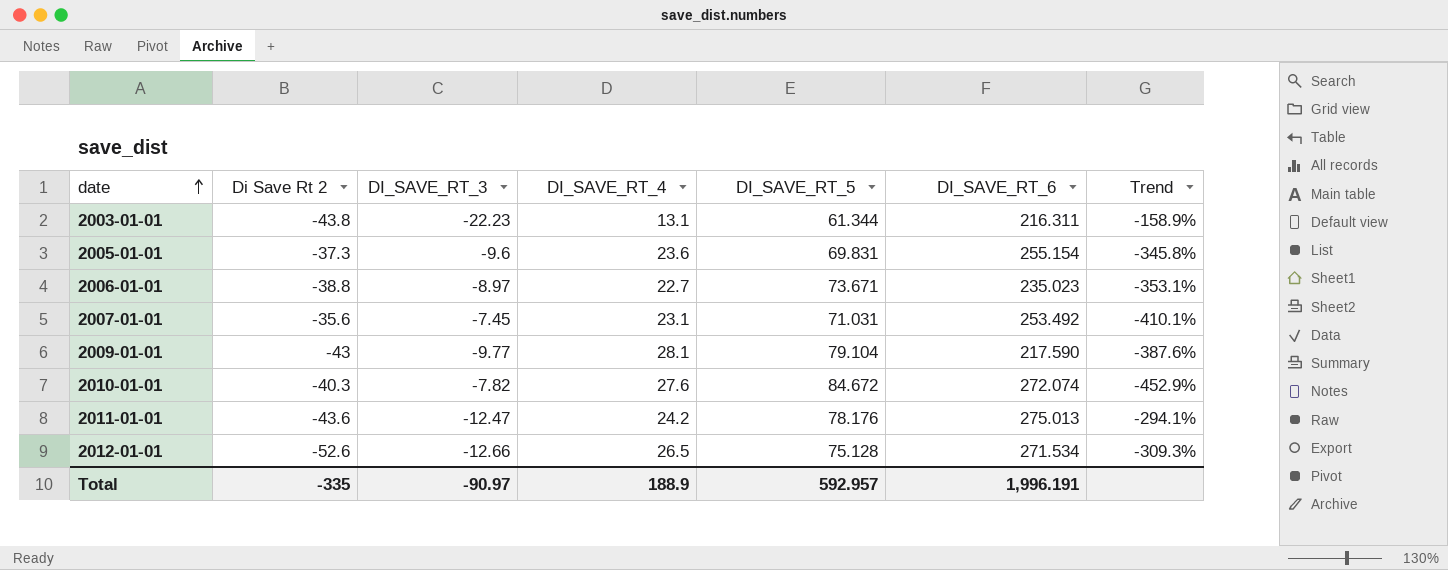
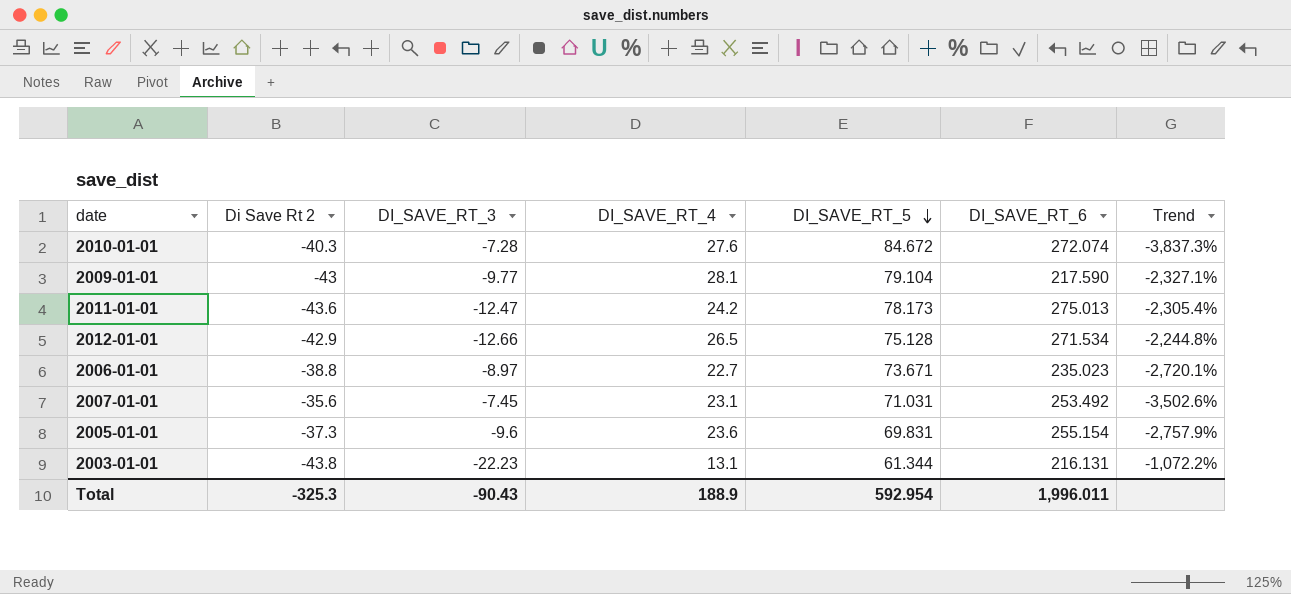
row order: date ascending -> DI_SAVE_RT_5 descending
column Trend | formula: ([DI_SAVE_RT_4] - [DI_SAVE_RT_3]) / [DI_SAVE_RT_3] -> ([DI_SAVE_RT_6] - [DI_SAVE_RT_3]) / [DI_SAVE_RT_3]
2010-01-01 | DI_SAVE_RT_3: -7.82 -> -7.28
2011-01-01 | DI_SAVE_RT_5: 78.176 -> 78.173
2012-01-01 | Di Save Rt 2: -52.6 -> -42.9
2003-01-01 | DI_SAVE_RT_6: 216.311 -> 216.131
Total | Di Save Rt 2: -335 -> -325.3
Total | DI_SAVE_RT_3: -90.97 -> -90.43
Total | DI_SAVE_RT_5: 592.957 -> 592.954
Total | DI_SAVE_RT_6: 1,996.191 -> 1,996.011

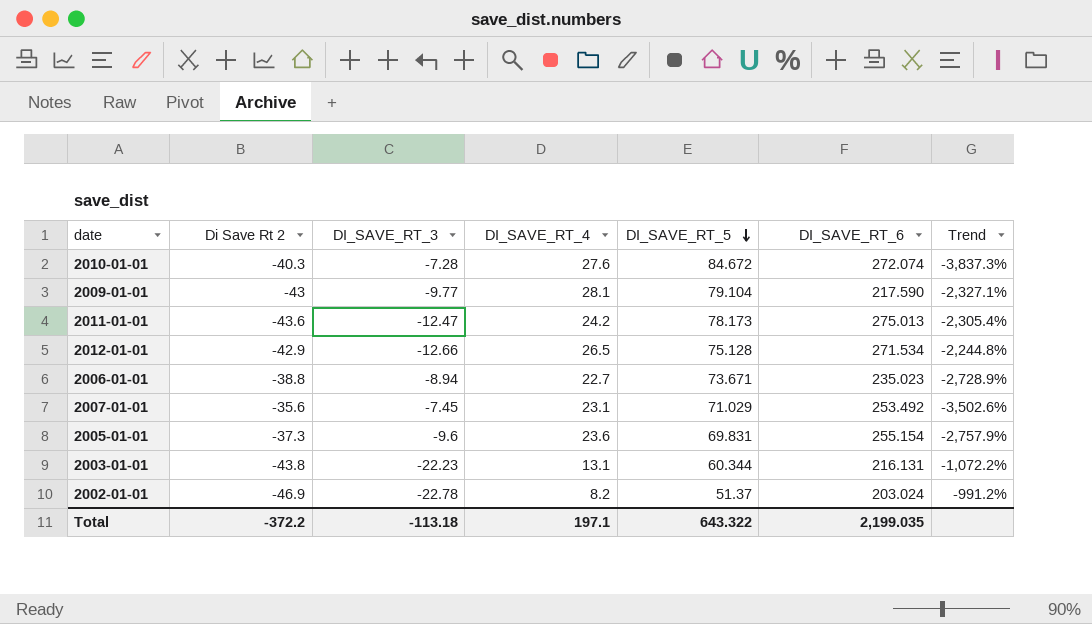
2006-01-01 | DI_SAVE_RT_3: -8.97 -> -8.94
2006-01-01 | Trend: -2,720.1% -> -2,728.9%
2007-01-01 | DI_SAVE_RT_5: 71.031 -> 71.029
2003-01-01 | DI_SAVE_RT_5: 61.344 -> 60.344
row 2002-01-01: none -> -46.9 | -22.78 | 8.2 | 51.37 | 203.024 | -991.2%
Total | Di Save Rt 2: -325.3 -> -372.2
Total | DI_SAVE_RT_3: -90.43 -> -113.18
Total | DI_SAVE_RT_4: 188.9 -> 197.1
Total | DI_SAVE_RT_5: 592.954 -> 643.322
Total | DI_SAVE_RT_6: 1,996.011 -> 2,199.035

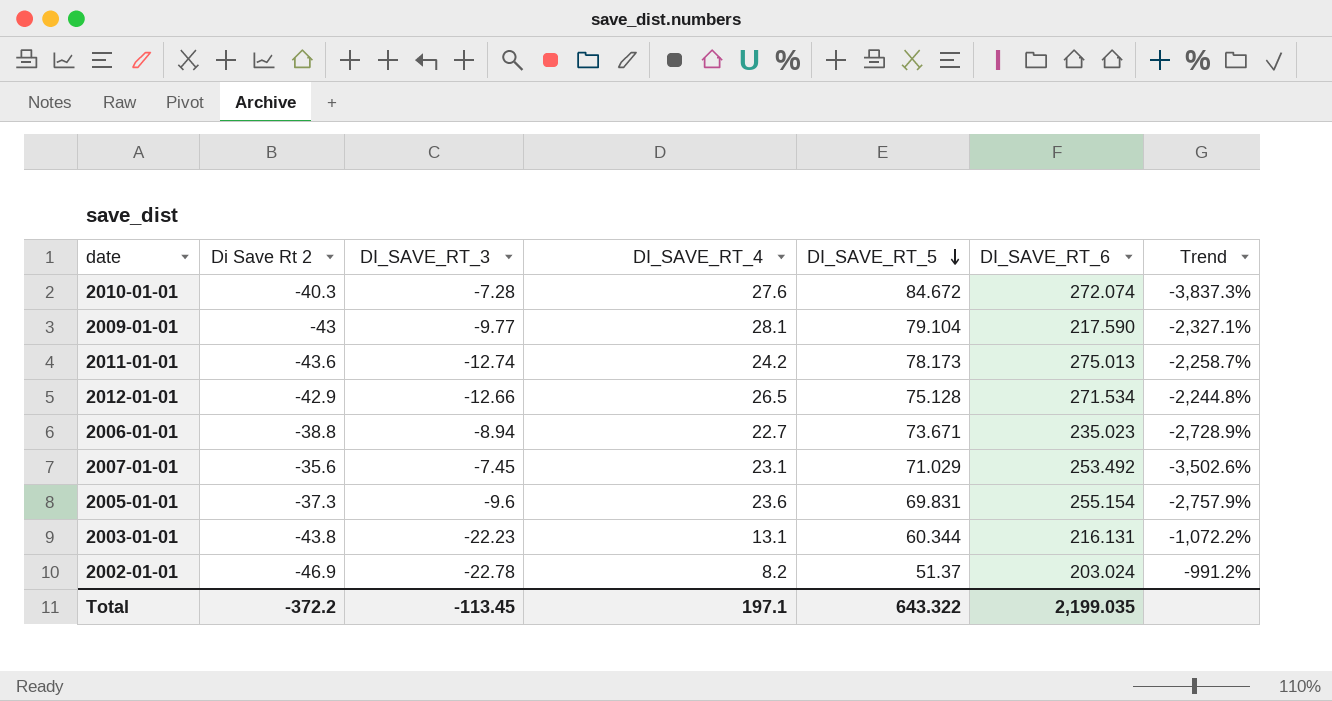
2011-01-01 | DI_SAVE_RT_3: -12.47 -> -12.74
2011-01-01 | Trend: -2,305.4% -> -2,258.7%
Total | DI_SAVE_RT_3: -113.18 -> -113.45

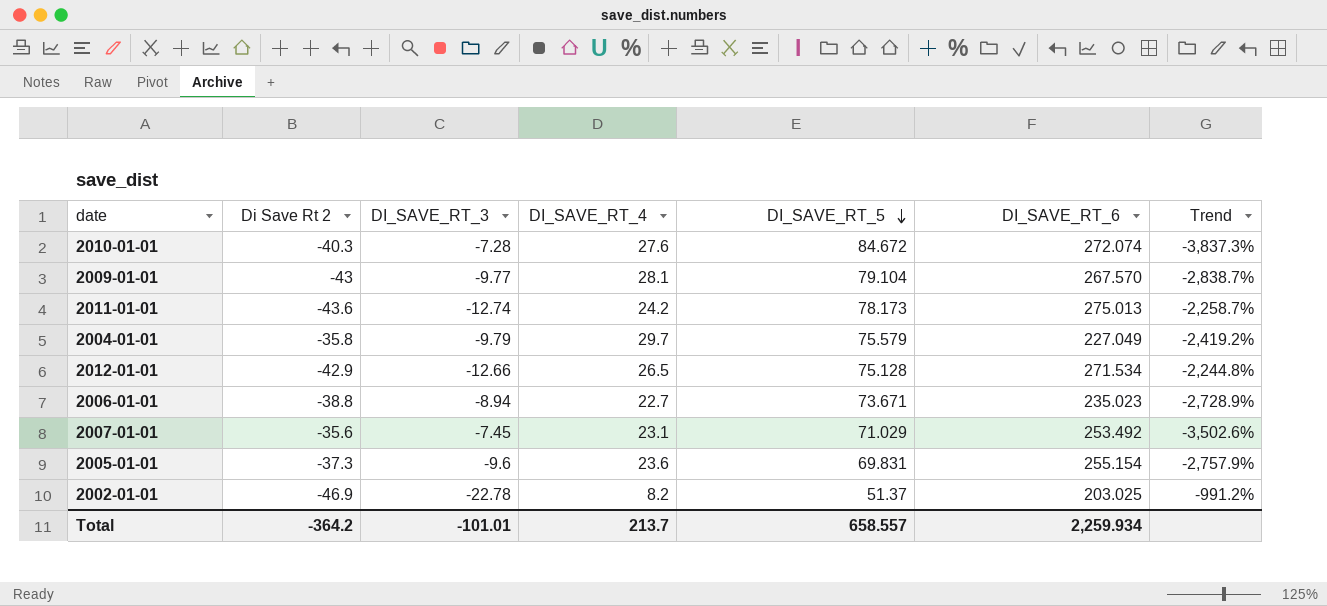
row 2003-01-01: -43.8 | -22.23 | 13.1 | 60.344 | 216.131 | -1,072.2% -> none
2009-01-01 | DI_SAVE_RT_6: 217.590 -> 267.570
2009-01-01 | Trend: -2,327.1% -> -2,838.7%
row 2004-01-01: none -> -35.8 | -9.79 | 29.7 | 75.579 | 227.049 | -2,419.2%
2002-01-01 | DI_SAVE_RT_6: 203.024 -> 203.025
Total | Di Save Rt 2: -372.2 -> -364.2
Total | DI_SAVE_RT_3: -113.45 -> -101.01
Total | DI_SAVE_RT_4: 197.1 -> 213.7
Total | DI_SAVE_RT_5: 643.322 -> 658.557
Total | DI_SAVE_RT_6: 2,199.035 -> 2,259.934

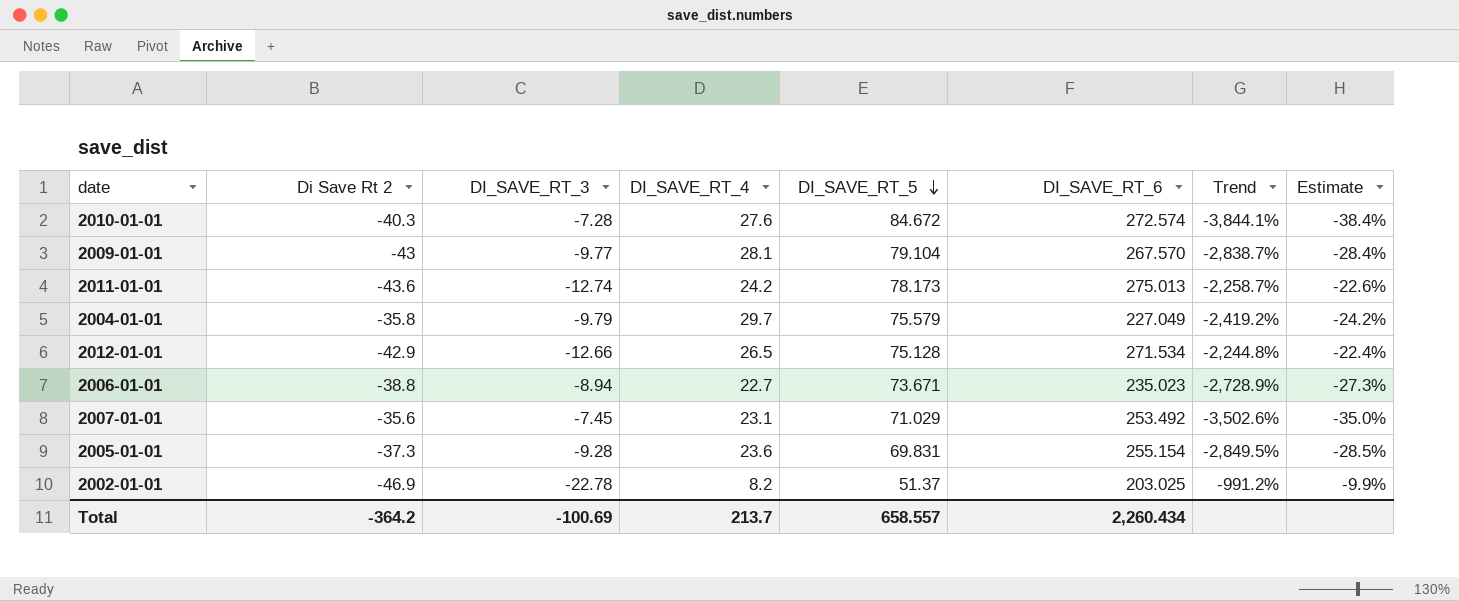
column Estimate | formula: none -> [Trend] * 0.01
2010-01-01 | DI_SAVE_RT_6: 272.074 -> 272.574
2010-01-01 | Trend: -3,837.3% -> -3,844.1%
2005-01-01 | DI_SAVE_RT_3: -9.6 -> -9.28
2005-01-01 | Trend: -2,757.9% -> -2,849.5%
Total | DI_SAVE_RT_3: -101.01 -> -100.69
Total | DI_SAVE_RT_6: 2,259.934 -> 2,260.434

